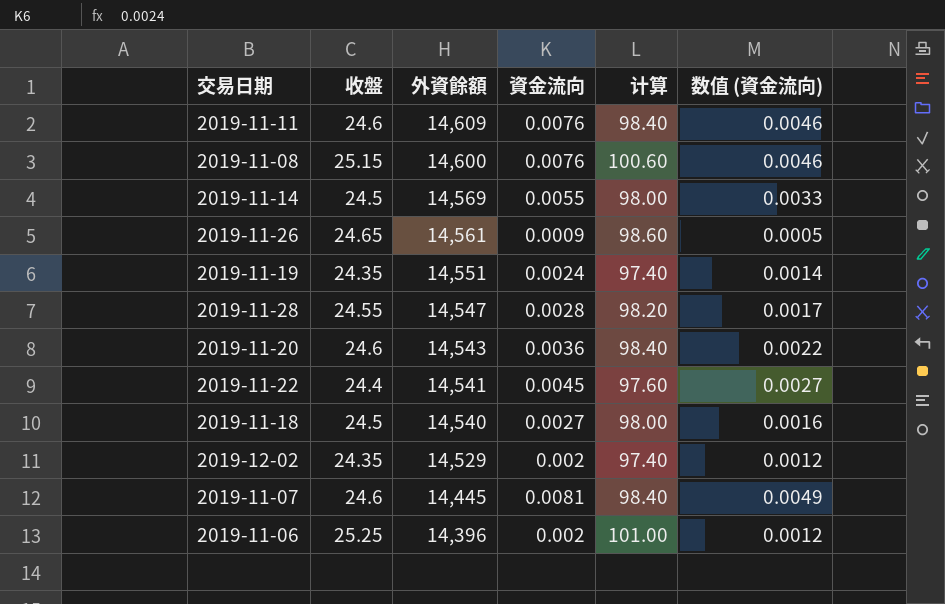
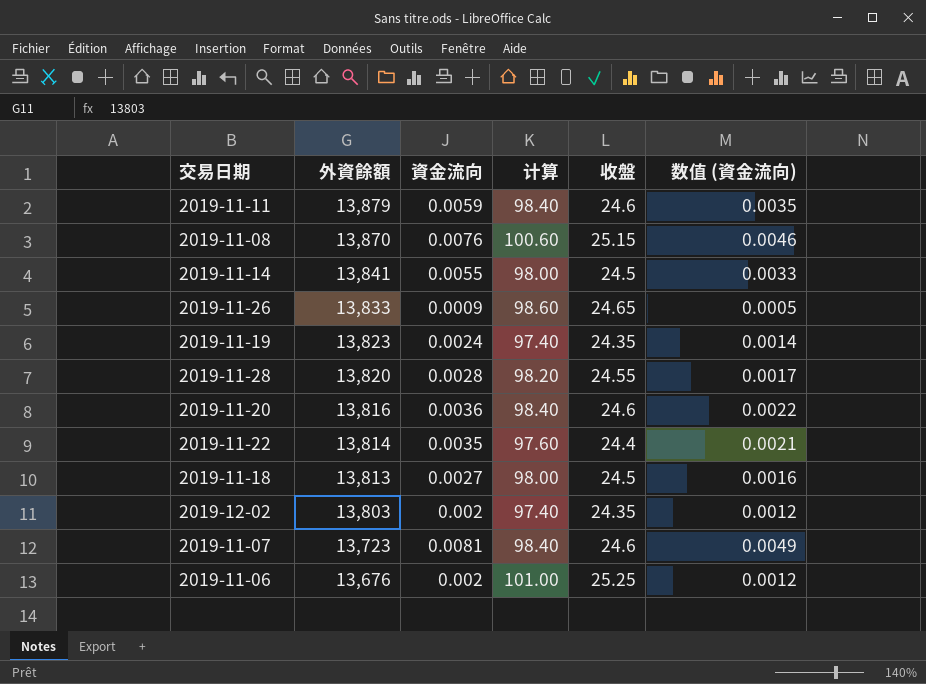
column 收盤 | position: 2 -> 5
2019-11-11 | 外資餘額: 14,609 -> 13,879
2019-11-11 | 資金流向: 0.0076 -> 0.0059
2019-11-11 | 数值 (資金流向): 0.0046 -> 0.0035
2019-11-08 | 外資餘額: 14,600 -> 13,870
2019-11-14 | 外資餘額: 14,569 -> 13,841
2019-11-26 | 外資餘額: 14,561 -> 13,833
2019-11-19 | 外資餘額: 14,551 -> 13,823
2019-11-28 | 外資餘額: 14,547 -> 13,820
2019-11-20 | 外資餘額: 14,543 -> 13,816
2019-11-22 | 外資餘額: 14,541 -> 13,814
2019-11-22 | 資金流向: 0.0045 -> 0.0035
2019-11-22 | 数值 (資金流向): 0.0027 -> 0.0021
2019-11-18 | 外資餘額: 14,540 -> 13,813
2019-12-02 | 外資餘額: 14,529 -> 13,803
2019-11-07 | 外資餘額: 14,445 -> 13,723
2019-11-06 | 外資餘額: 14,396 -> 13,676

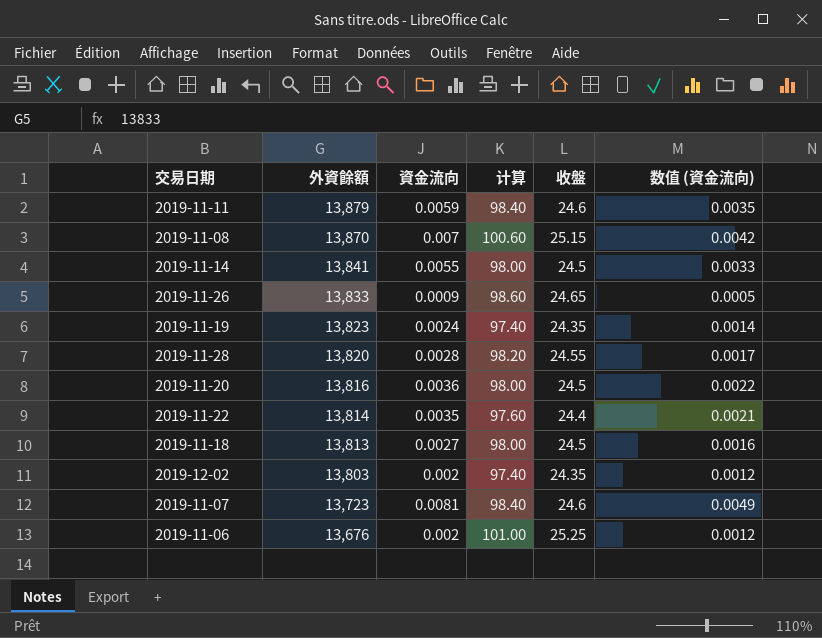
2019-11-08 | 資金流向: 0.0076 -> 0.007
2019-11-08 | 数值 (資金流向): 0.0046 -> 0.0042
2019-11-20 | 计算: 98.40 -> 98.00
2019-11-20 | 收盤: 24.6 -> 24.5

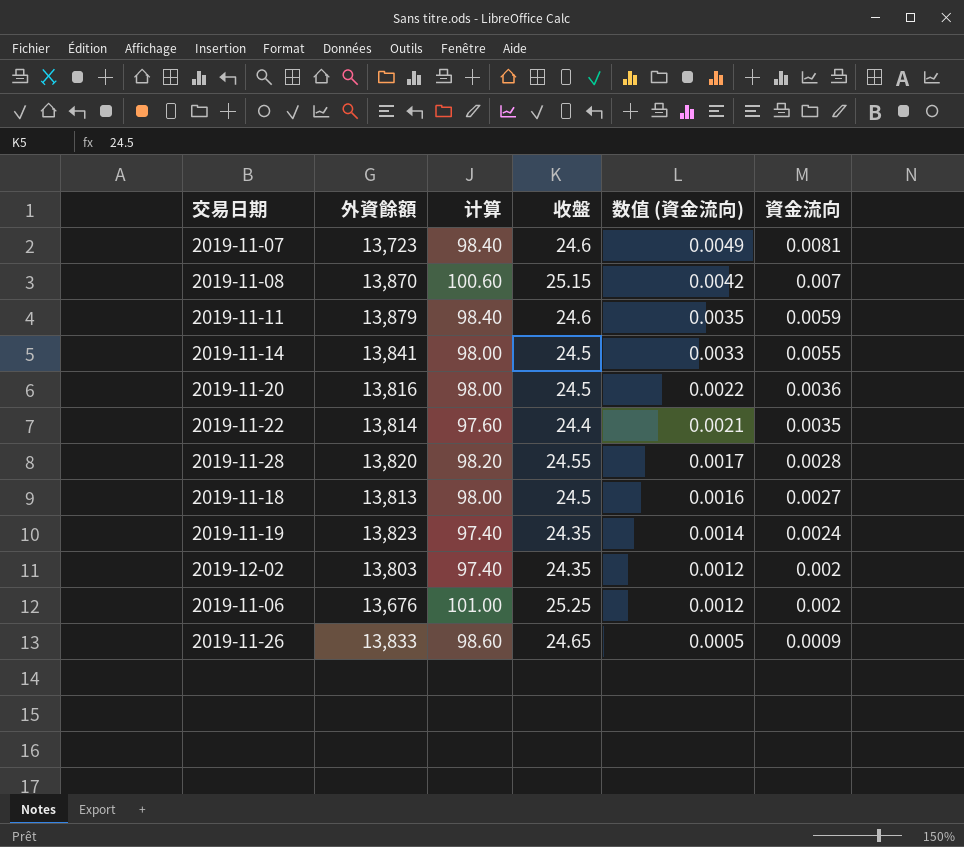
row order: 外資餘額 descending -> 数值 (資金流向) descending
column 資金流向 | position: 3 -> 6

